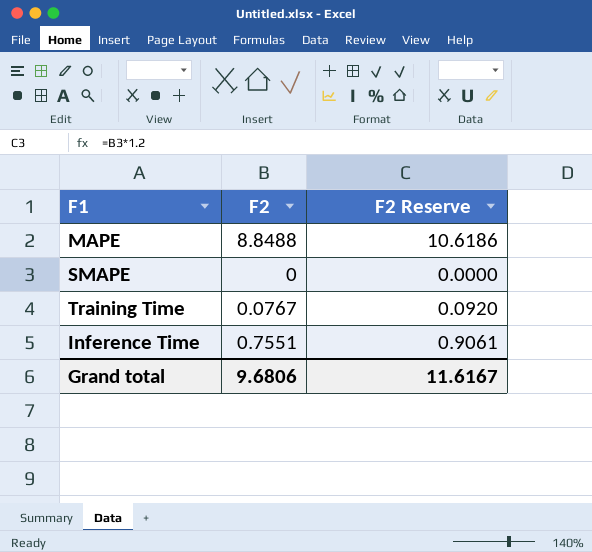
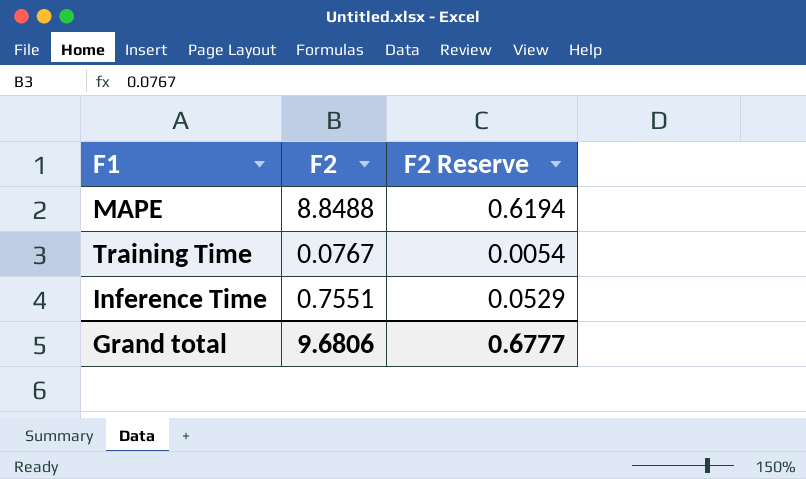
column F2 Reserve | formula: [F2] * 1.2 -> [F2] * 0.07
row SMAPE: 0 | 0.0000 -> none
Grand total | F2 Reserve: 11.6167 -> 0.6777

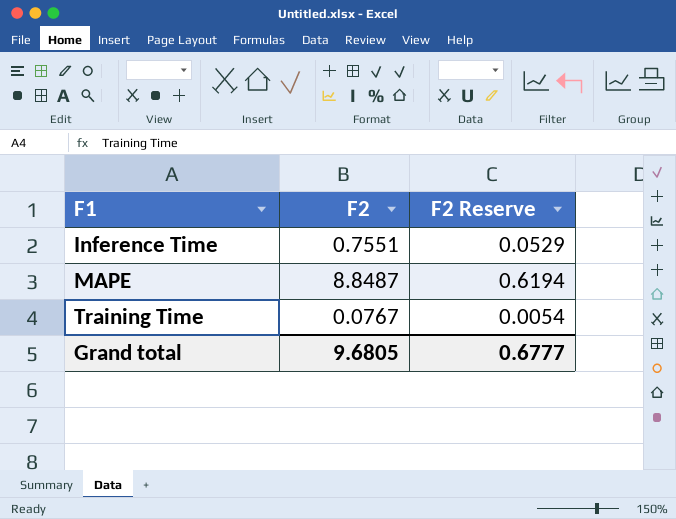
row order: none -> F1 ascending
MAPE | F2: 8.8488 -> 8.8487
Grand total | F2: 9.6806 -> 9.6805

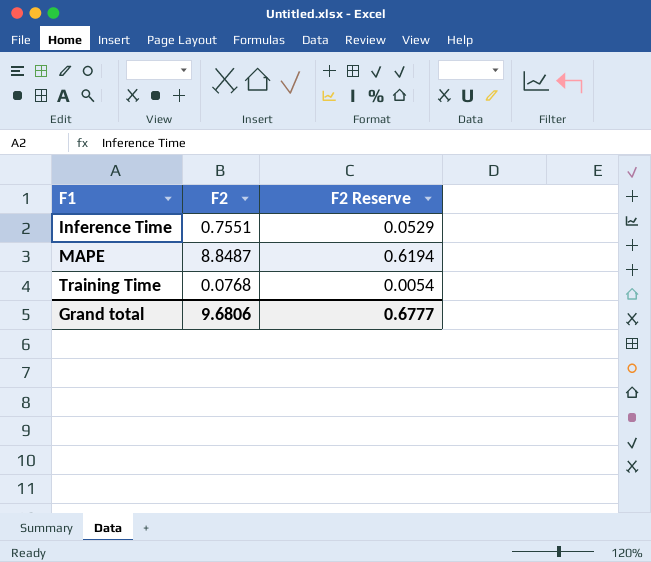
Training Time | F2: 0.0767 -> 0.0768
Grand total | F2: 9.6805 -> 9.6806

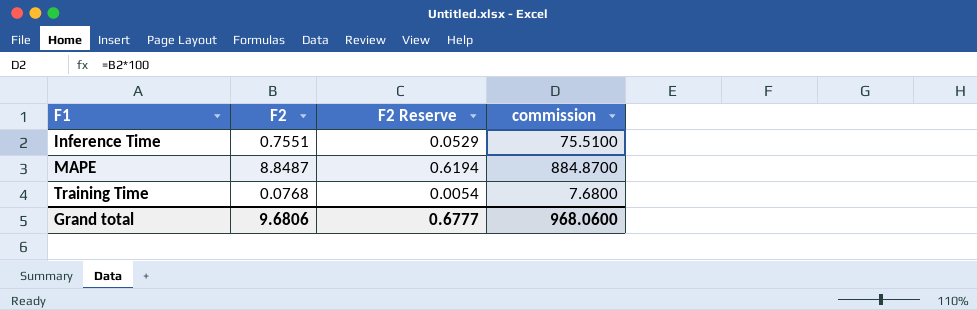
column commission | formula: none -> [F2] * 100

